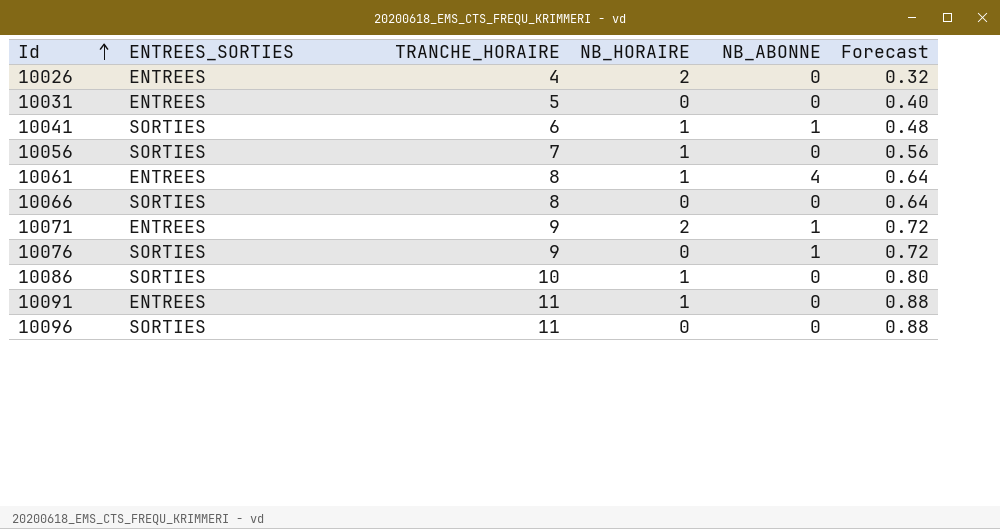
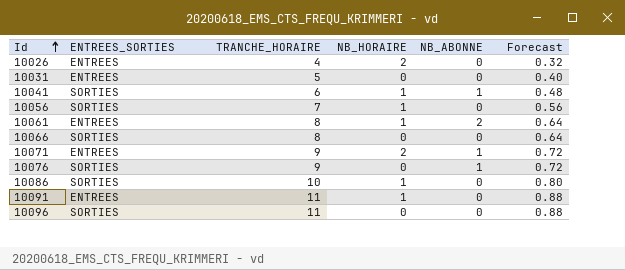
10061 | NB_ABONNE: 4 -> 2

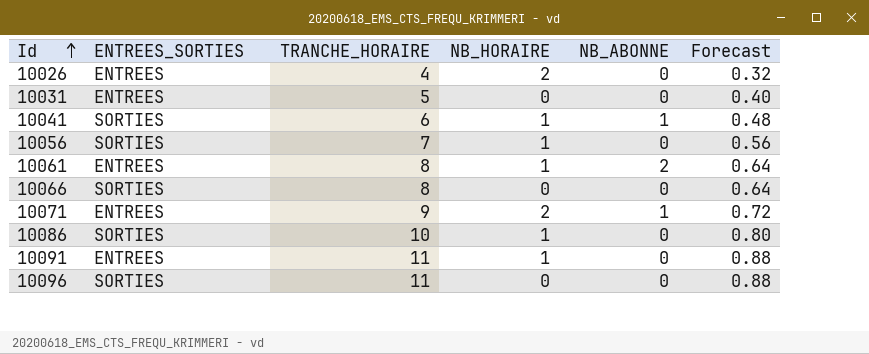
row 10076: SORTIES | 9 | 0 | 1 | 0.72 -> none

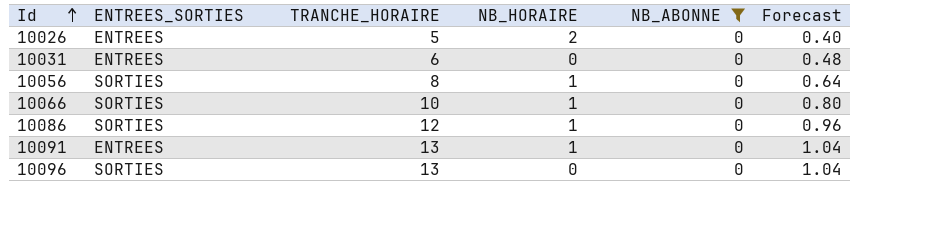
filter: none -> NB_ABONNE = 0
10026 | TRANCHE_HORAIRE: 4 -> 5
10026 | Forecast: 0.32 -> 0.40
10031 | TRANCHE_HORAIRE: 5 -> 6
10031 | Forecast: 0.40 -> 0.48
10056 | TRANCHE_HORAIRE: 7 -> 8
10056 | Forecast: 0.56 -> 0.64
10066 | TRANCHE_HORAIRE: 8 -> 10
10066 | NB_HORAIRE: 0 -> 1
10066 | Forecast: 0.64 -> 0.80
10086 | TRANCHE_HORAIRE: 10 -> 12
10086 | Forecast: 0.80 -> 0.96
10091 | TRANCHE_HORAIRE: 11 -> 13
10091 | Forecast: 0.88 -> 1.04
10096 | TRANCHE_HORAIRE: 11 -> 13
10096 | Forecast: 0.88 -> 1.04

